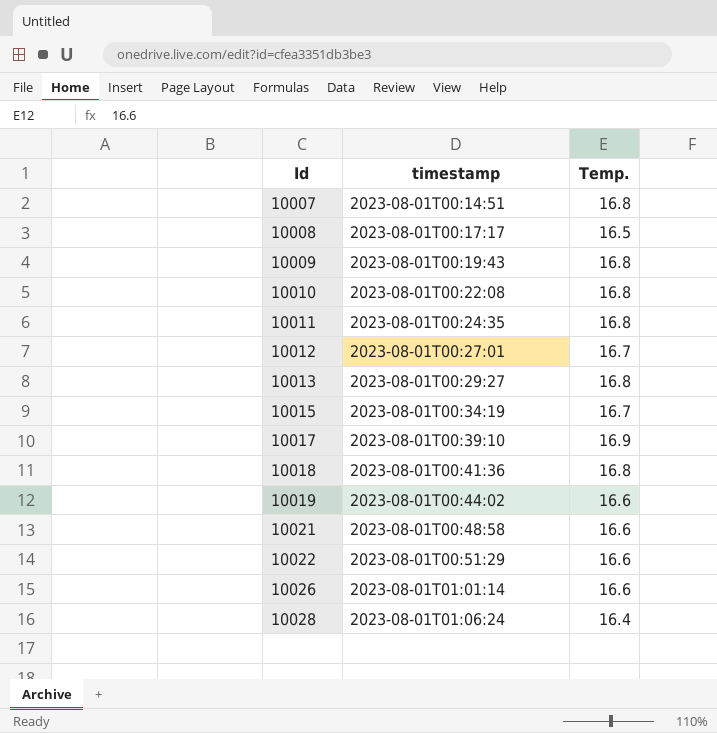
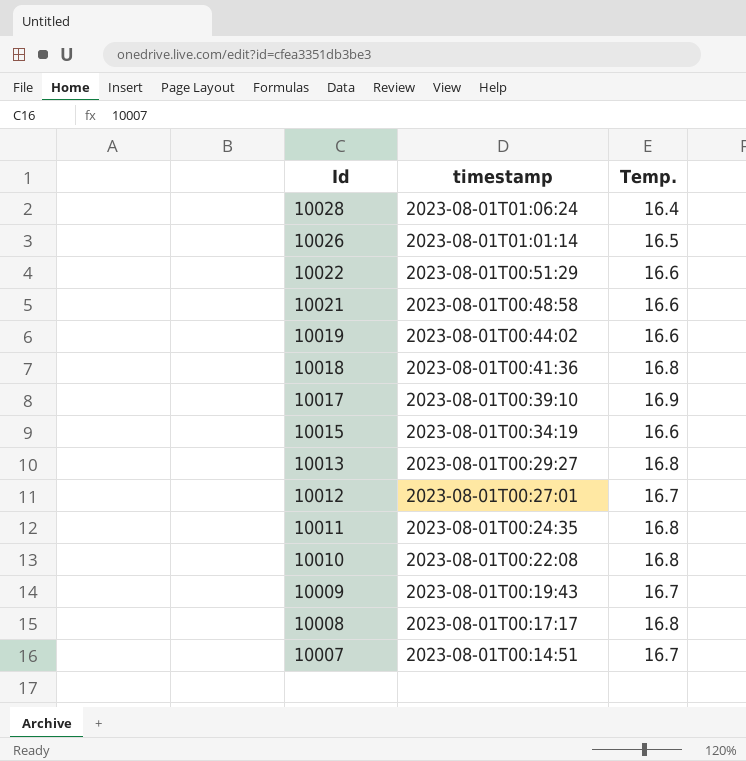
row order: Id ascending -> Id descending
10026 | Temp.: 16.6 -> 16.5
10015 | Temp.: 16.7 -> 16.6
10009 | Temp.: 16.8 -> 16.7
10008 | Temp.: 16.5 -> 16.8
10007 | Temp.: 16.8 -> 16.7

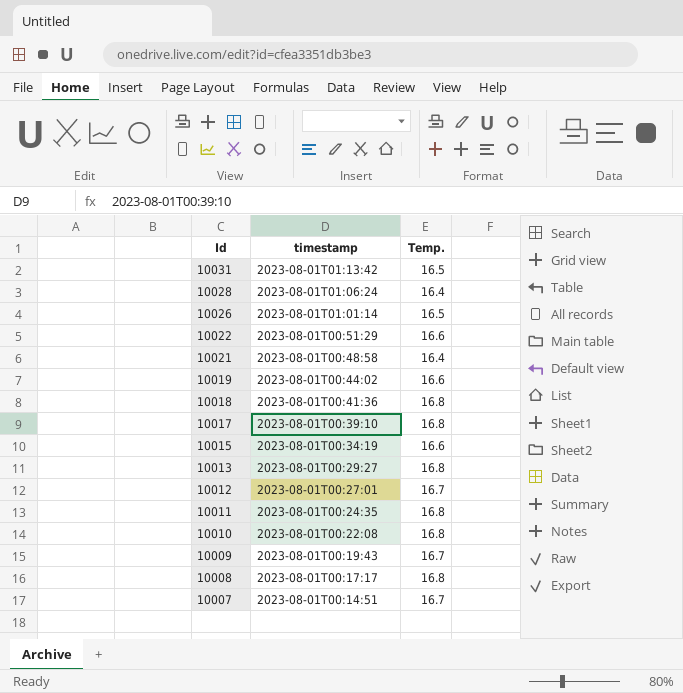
row 10031: none -> 2023-08-01T01:13:42 | 16.5
10021 | Temp.: 16.6 -> 16.4
10017 | Temp.: 16.9 -> 16.8

